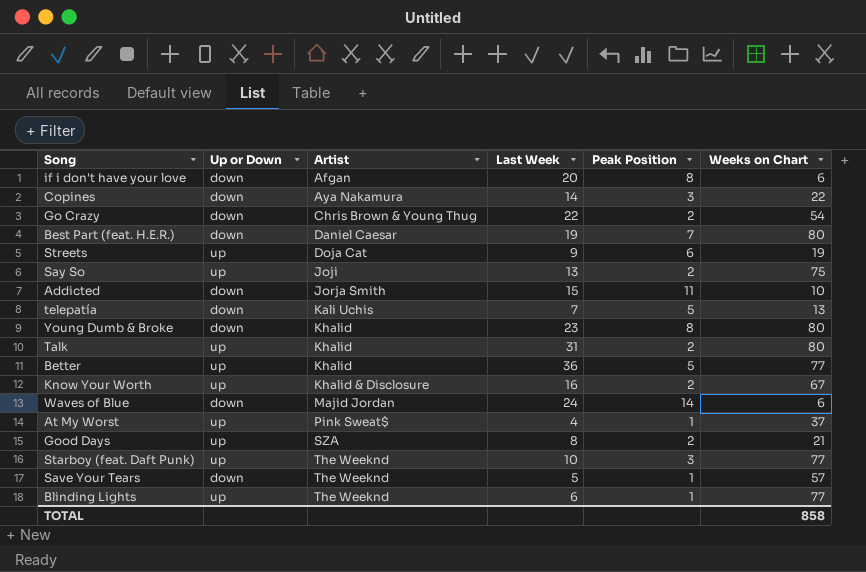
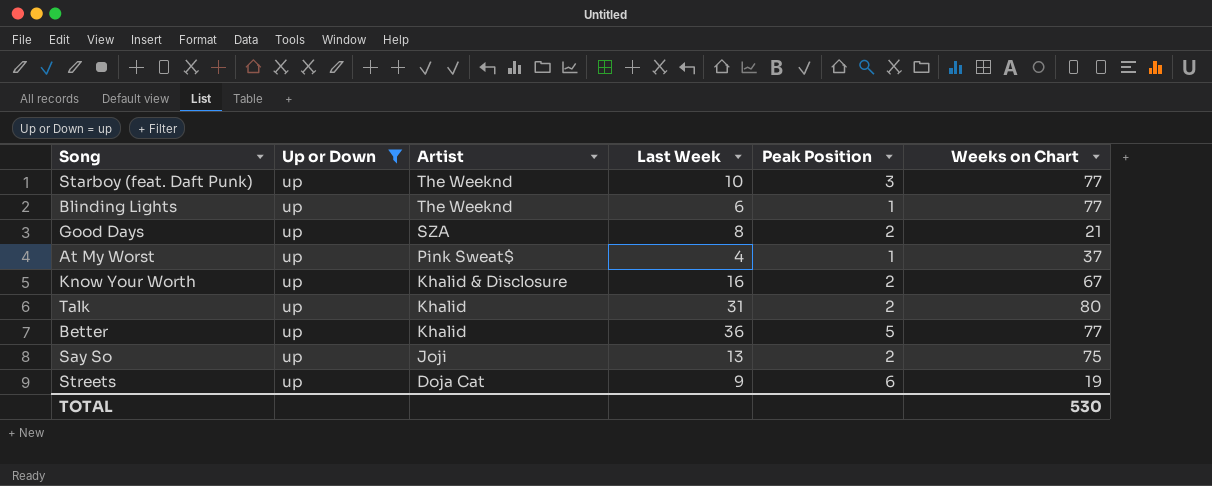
filter: none -> Up or Down = up
row order: Artist ascending -> Artist descending
TOTAL | Weeks on Chart: 858 -> 530

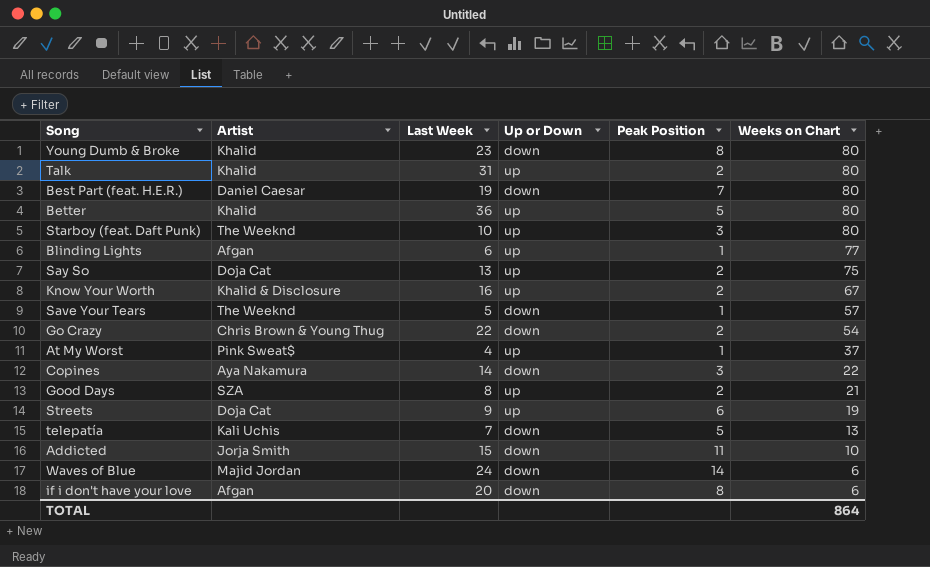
filter: Up or Down = up -> none
row order: Artist descending -> Weeks on Chart descending
column Up or Down | position: 2 -> 4
Better | Weeks on Chart: 77 -> 80
Starboy (feat. Daft Punk) | Weeks on Chart: 77 -> 80
Blinding Lights | Artist: The Weeknd -> Afgan
Say So | Artist: Joji -> Doja Cat
TOTAL | Weeks on Chart: 530 -> 864

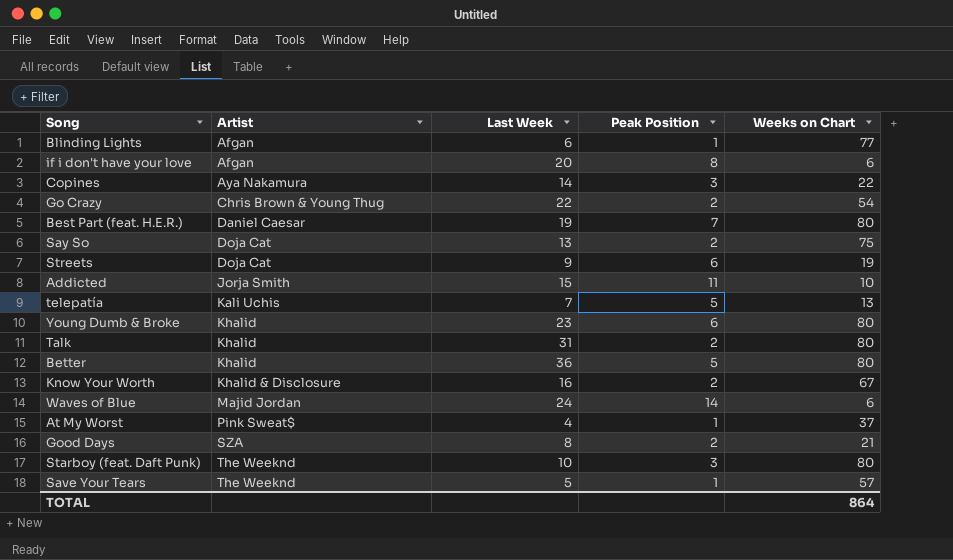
row order: Weeks on Chart descending -> Artist ascending
column Up or Down | position: 4 -> none
Young Dumb & Broke | Peak Position: 8 -> 6

